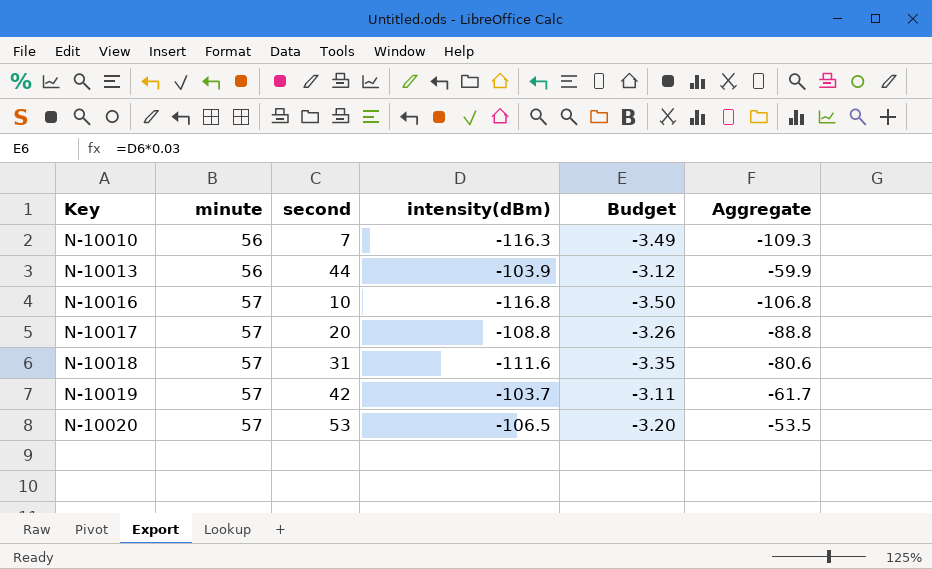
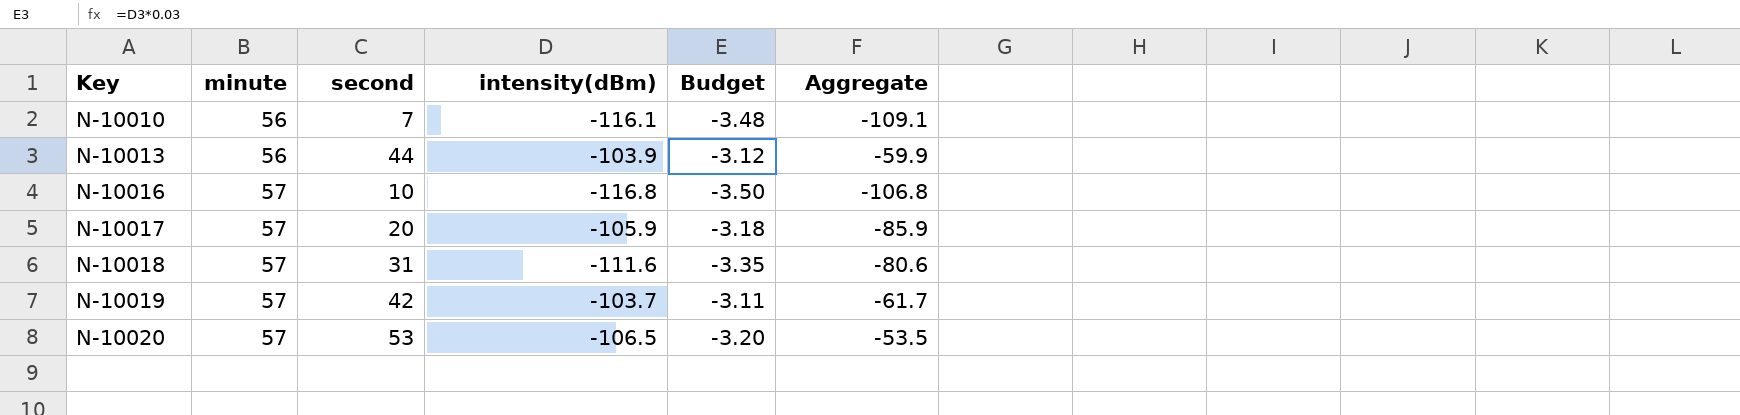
N-10010 | intensity(dBm): -116.3 -> -116.1
N-10010 | Budget: -3.49 -> -3.48
N-10010 | Aggregate: -109.3 -> -109.1
N-10017 | intensity(dBm): -108.8 -> -105.9
N-10017 | Budget: -3.26 -> -3.18
N-10017 | Aggregate: -88.8 -> -85.9

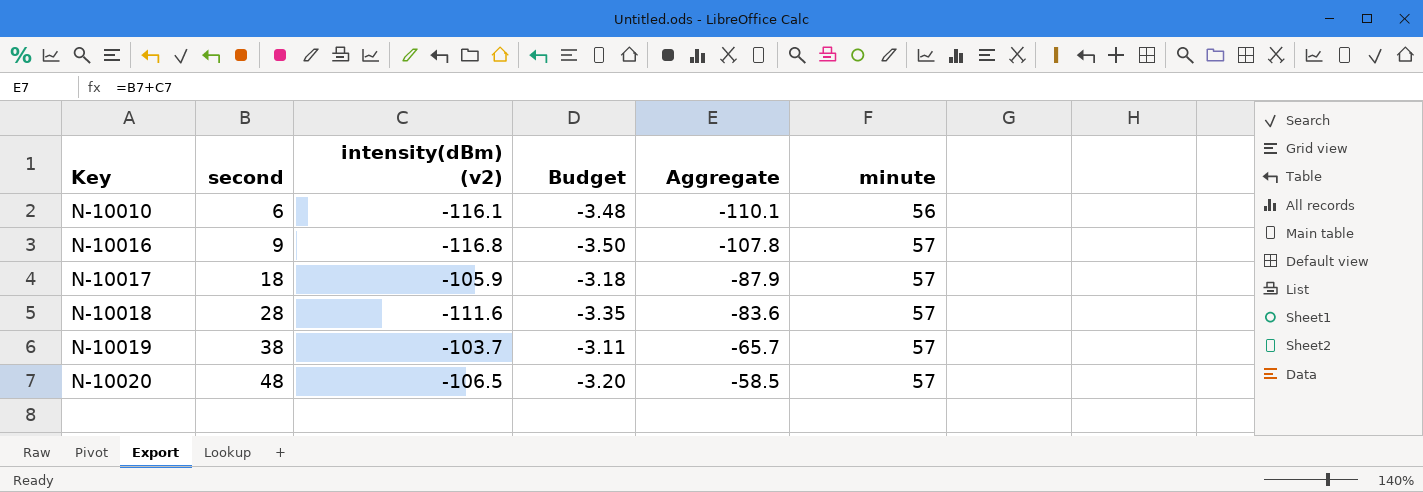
column name: intensity(dBm) -> intensity(dBm) (v2)
column minute | position: 2 -> 6
row N-10013: 56 | 44 | -103.9 | -3.12 | -59.9 -> none
N-10010 | second: 7 -> 6
N-10010 | Aggregate: -109.1 -> -110.1
N-10016 | second: 10 -> 9
N-10016 | Aggregate: -106.8 -> -107.8
N-10017 | second: 20 -> 18
N-10017 | Aggregate: -85.9 -> -87.9
N-10018 | second: 31 -> 28
N-10018 | Aggregate: -80.6 -> -83.6
N-10019 | second: 42 -> 38
N-10019 | Aggregate: -61.7 -> -65.7
N-10020 | second: 53 -> 48
N-10020 | Aggregate: -53.5 -> -58.5

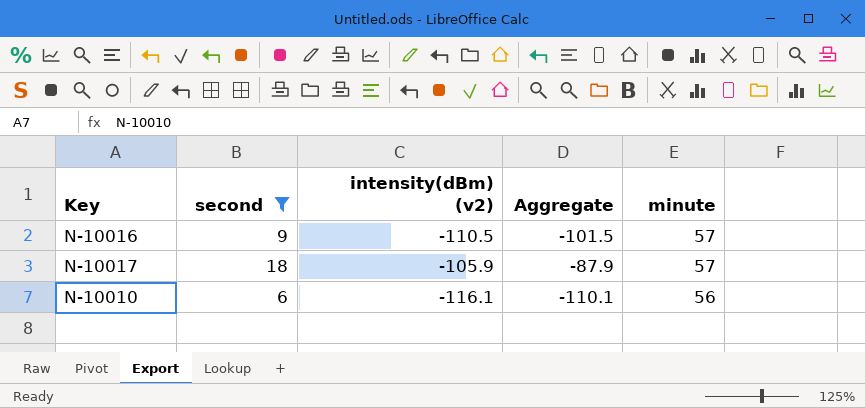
filter: none -> second <= 18
row order: Key ascending -> minute descending
column Budget | formula: [intensity(dBm) (v2)] * 0.03 -> none
N-10016 | intensity(dBm) (v2): -116.8 -> -110.5
N-10016 | Aggregate: -107.8 -> -101.5

